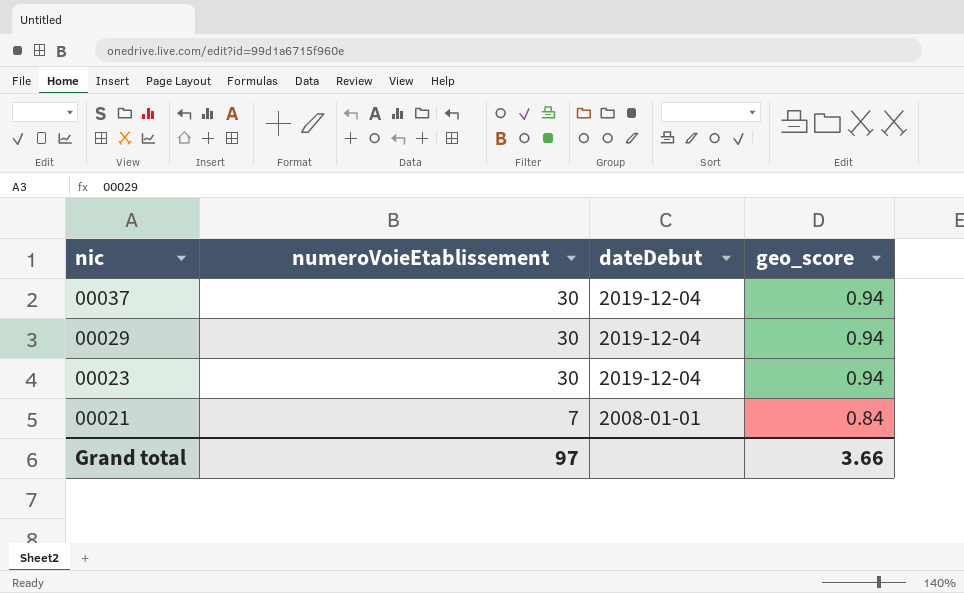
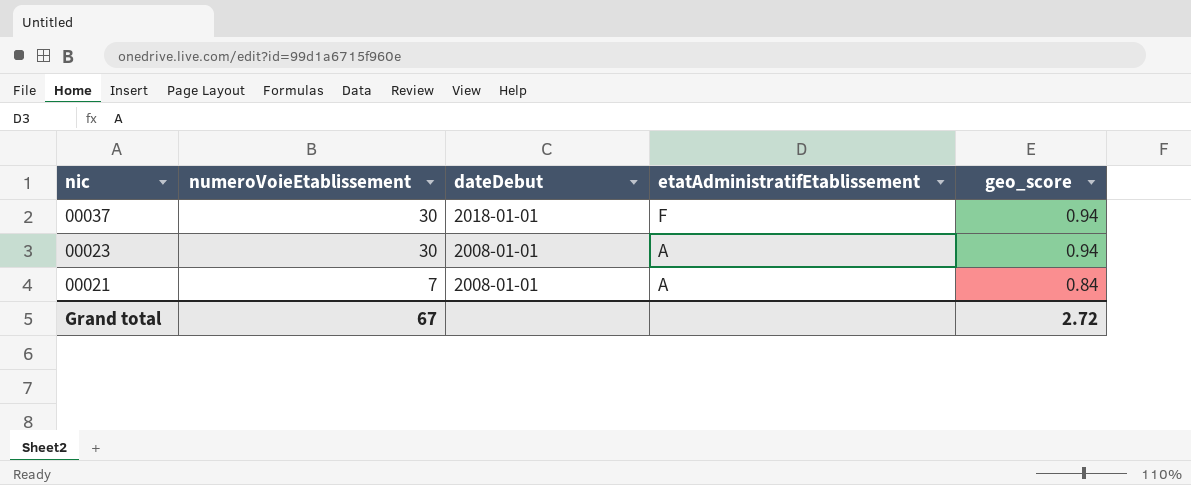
column etatAdministratifEtablissement | position: none -> 4
row 00029: 30 | 2019-12-04 | 0.94 -> none
00037 | dateDebut: 2019-12-04 -> 2018-01-01
00023 | dateDebut: 2019-12-04 -> 2008-01-01
Grand total | numeroVoieEtablissement: 97 -> 67
Grand total | geo_score: 3.66 -> 2.72

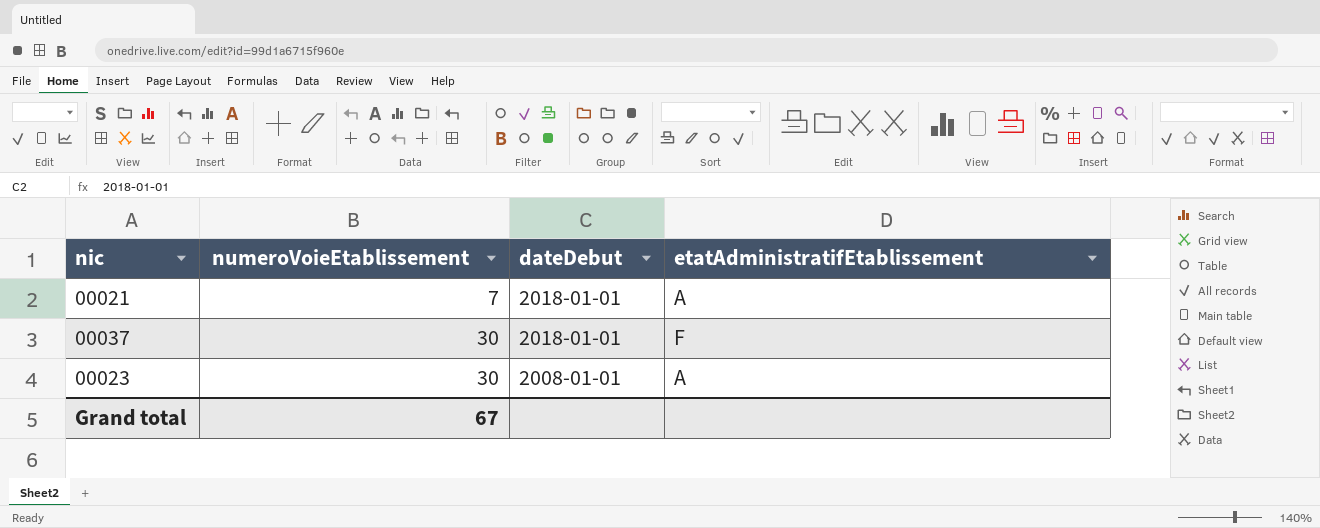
row order: nic descending -> numeroVoieEtablissement ascending
column geo_score | position: 5 -> none
00021 | dateDebut: 2008-01-01 -> 2018-01-01

